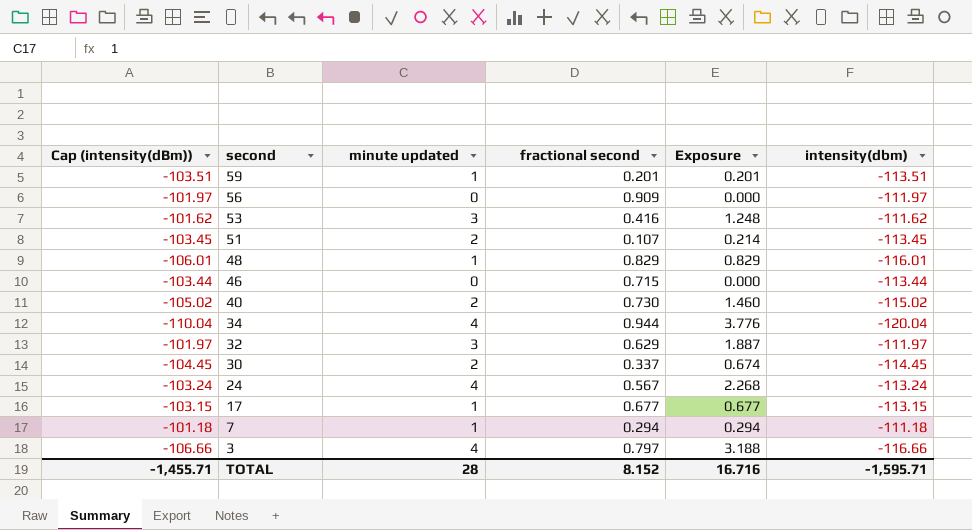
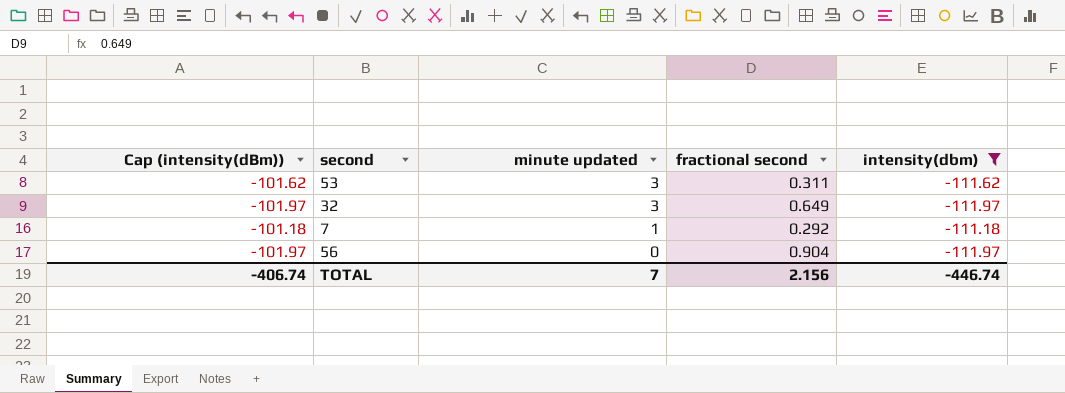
filter: none -> intensity(dbm) >= -111.97
row order: second descending -> minute updated descending
column Exposure | formula: [minute updated] * [fractional second] -> none
53 | fractional second: 0.416 -> 0.311
32 | fractional second: 0.629 -> 0.649
7 | fractional second: 0.294 -> 0.292
56 | fractional second: 0.909 -> 0.904
TOTAL | Cap (intensity(dBm)): -1,455.71 -> -406.74
TOTAL | minute updated: 28 -> 7
TOTAL | fractional second: 8.152 -> 2.156
TOTAL | intensity(dbm): -1,595.71 -> -446.74

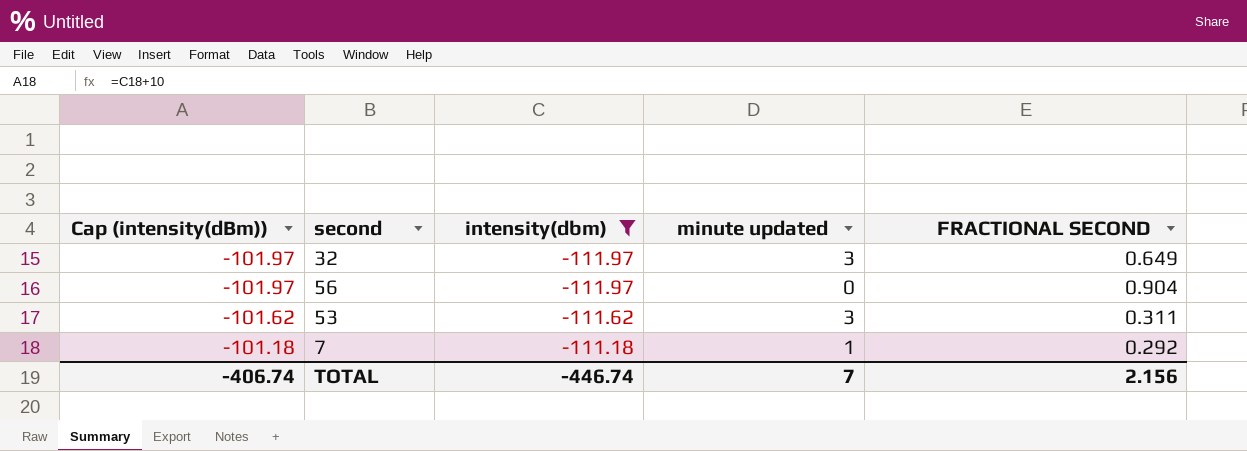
row order: minute updated descending -> Cap (intensity(dBm)) ascending
column intensity(dbm) | position: 5 -> 3
column name: fractional second -> FRACTIONAL SECOND

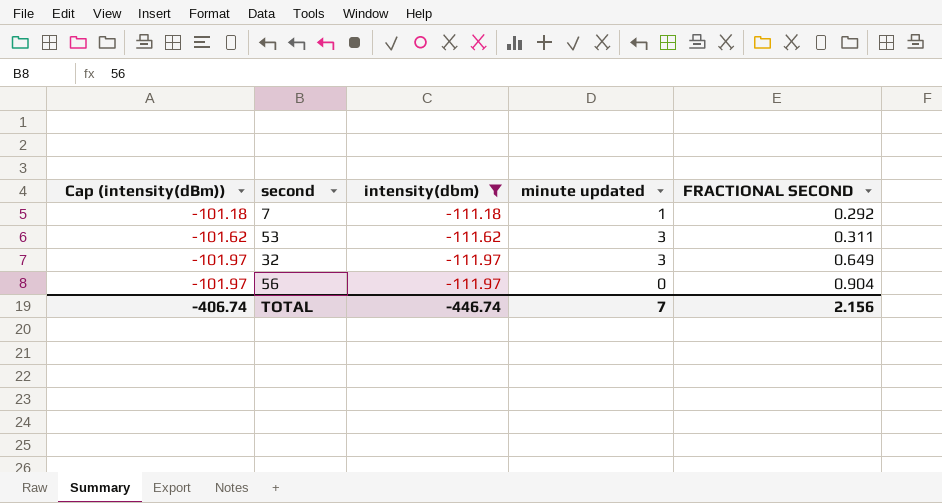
row order: Cap (intensity(dBm)) ascending -> Cap (intensity(dBm)) descending

